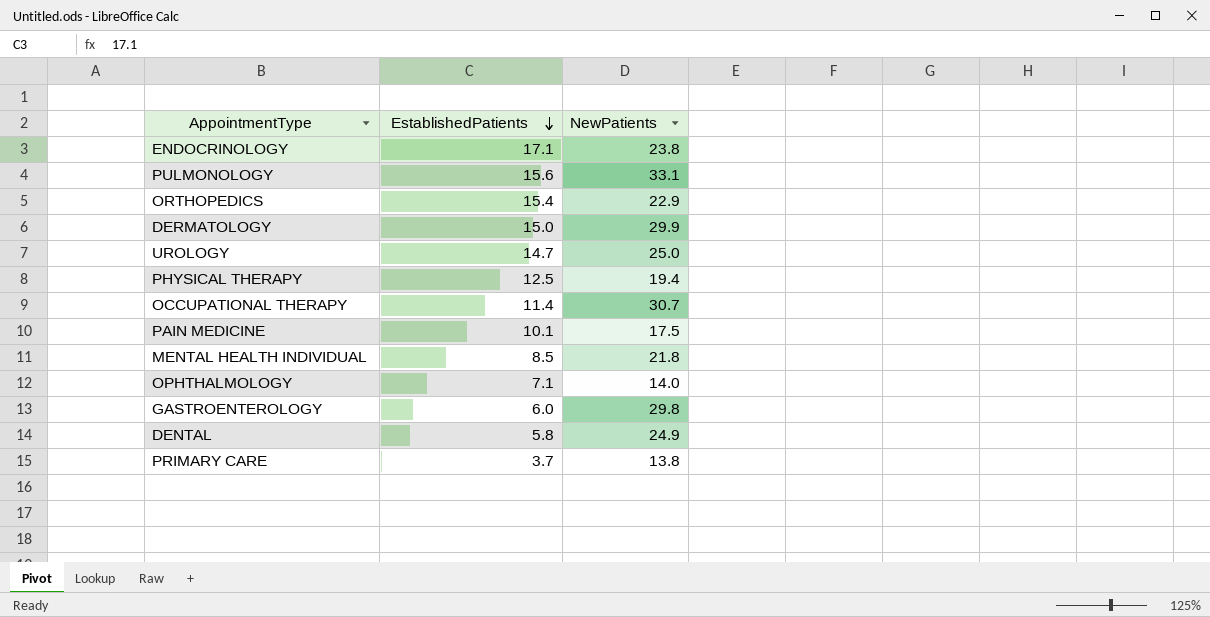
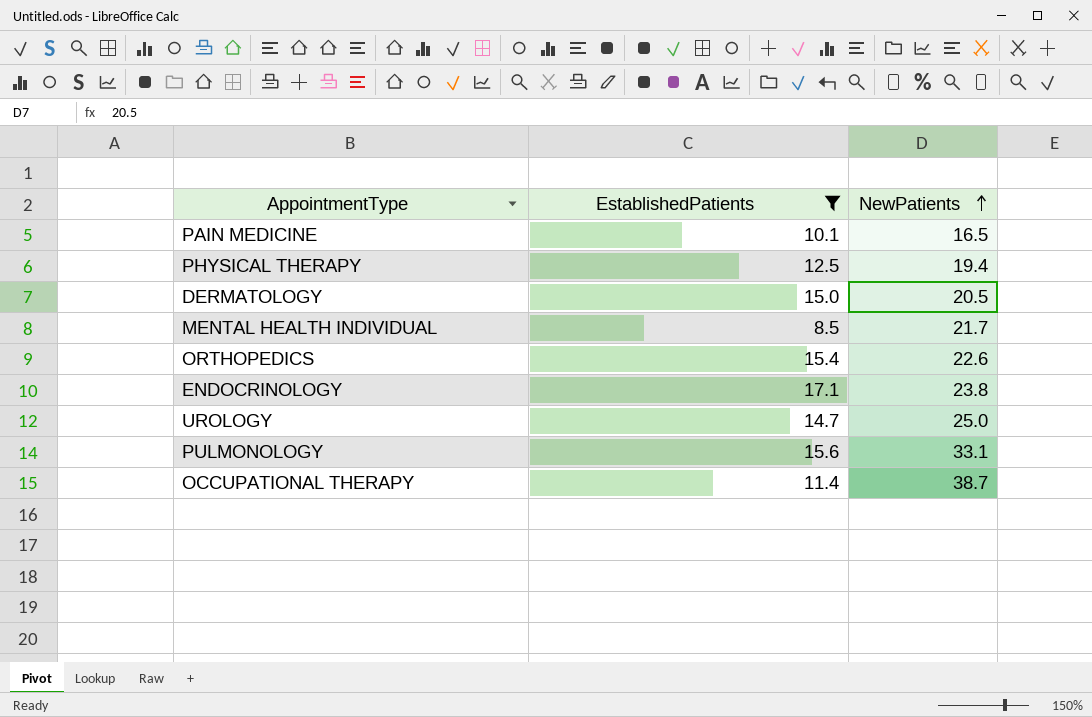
filter: none -> EstablishedPatients >= 8.5
row order: EstablishedPatients descending -> NewPatients ascending
PAIN MEDICINE | NewPatients: 17.5 -> 16.5
DERMATOLOGY | NewPatients: 29.9 -> 20.5
MENTAL HEALTH INDIVIDUAL | NewPatients: 21.8 -> 21.7
ORTHOPEDICS | NewPatients: 22.9 -> 22.6
OCCUPATIONAL THERAPY | NewPatients: 30.7 -> 38.7

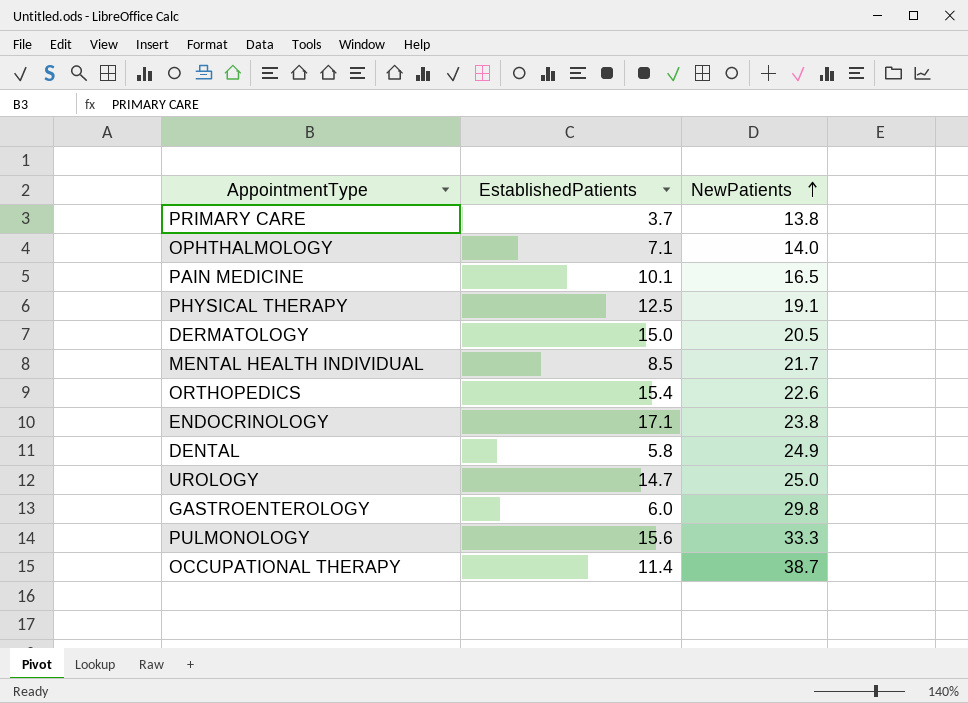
filter: EstablishedPatients >= 8.5 -> none
PHYSICAL THERAPY | NewPatients: 19.4 -> 19.1
PULMONOLOGY | NewPatients: 33.1 -> 33.3

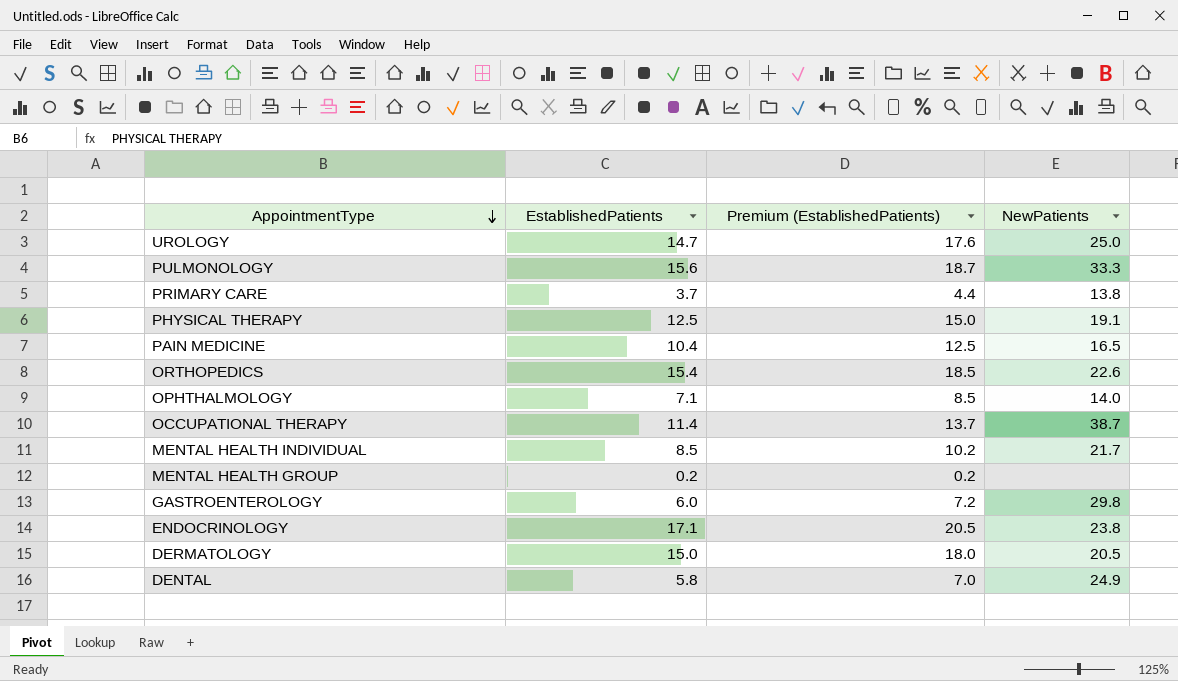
row order: NewPatients ascending -> AppointmentType descending
column Premium (EstablishedPatients) | formula: none -> [EstablishedPatients] * 1.2
PAIN MEDICINE | EstablishedPatients: 10.1 -> 10.4
row MENTAL HEALTH GROUP: none -> 0.2 | 0.2 | none

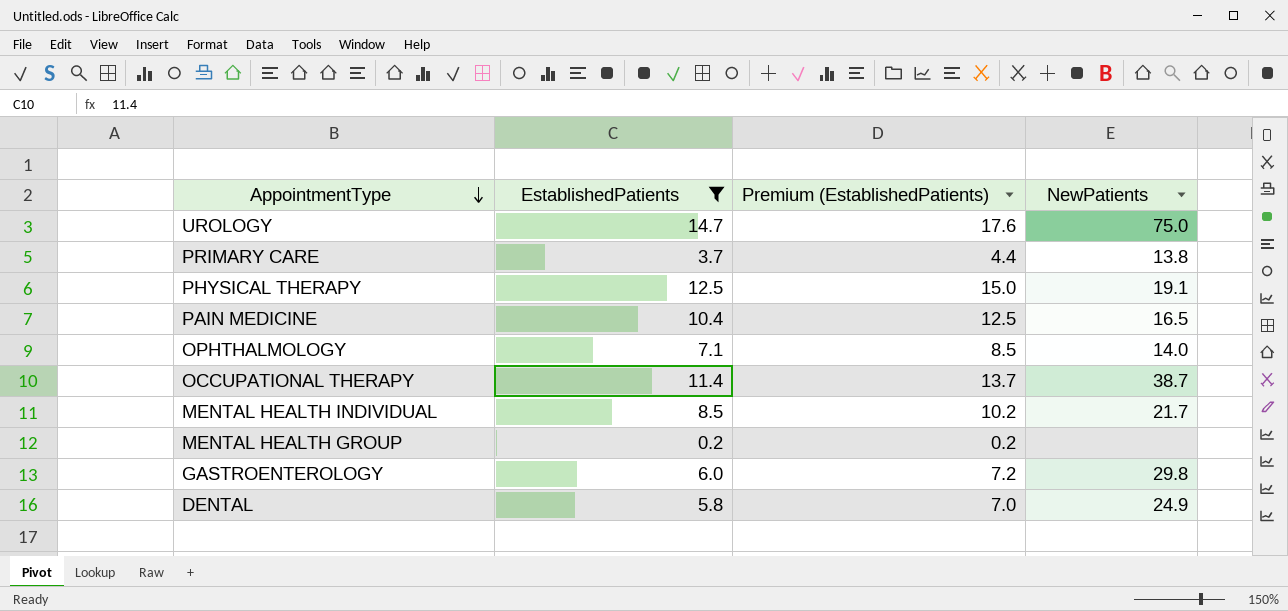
filter: none -> EstablishedPatients <= 14.7
UROLOGY | NewPatients: 25.0 -> 75.0

